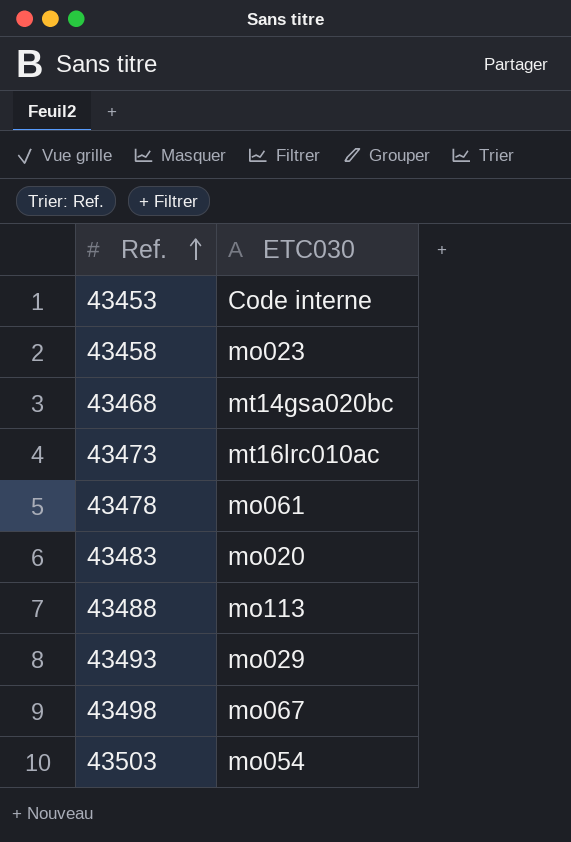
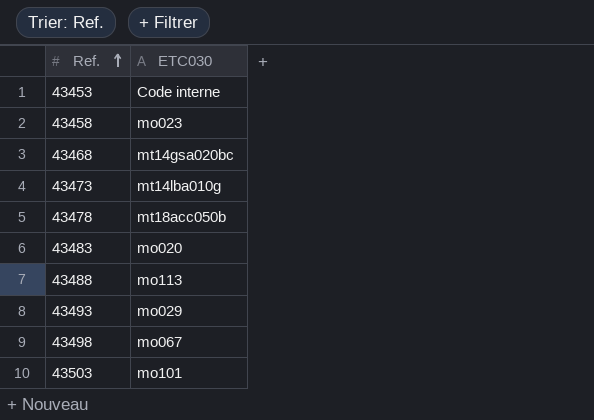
43473 | ETC030: mt16lrc010ac -> mt14lba010g
43478 | ETC030: mo061 -> mt18acc050b
43503 | ETC030: mo054 -> mo101

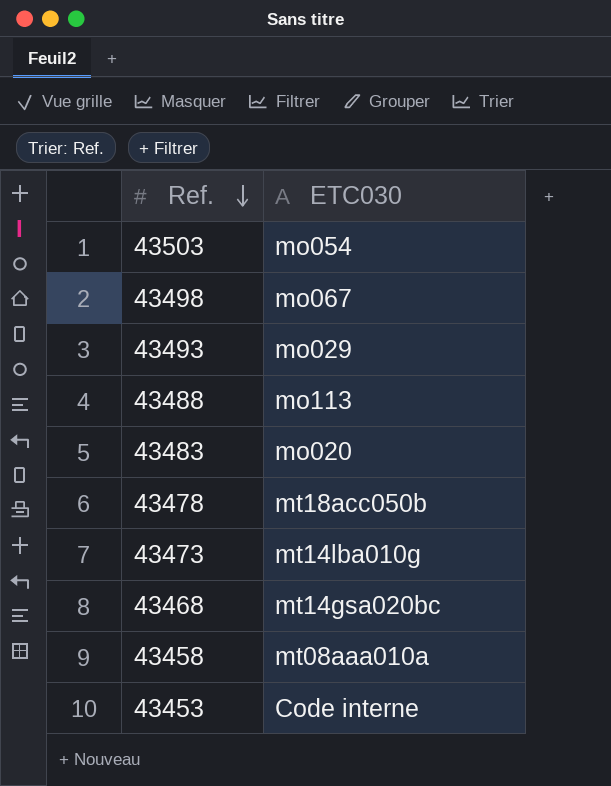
row order: Ref. ascending -> Ref. descending
43503 | ETC030: mo101 -> mo054
43458 | ETC030: mo023 -> mt08aaa010a

